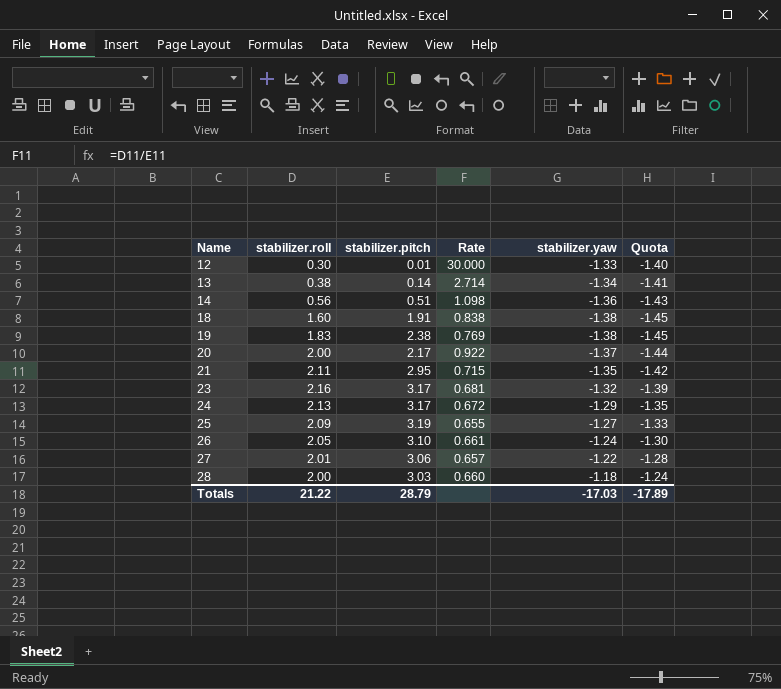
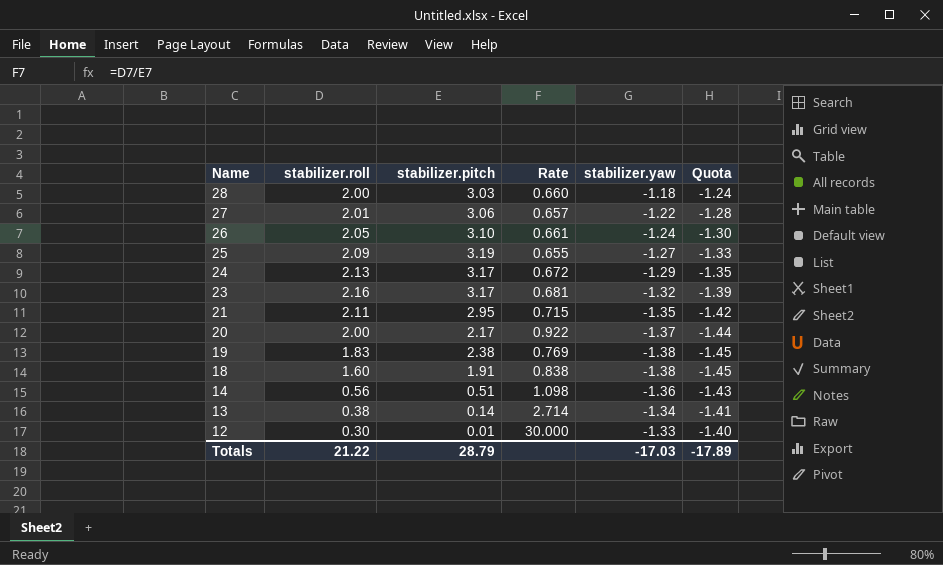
row order: Name ascending -> Name descending

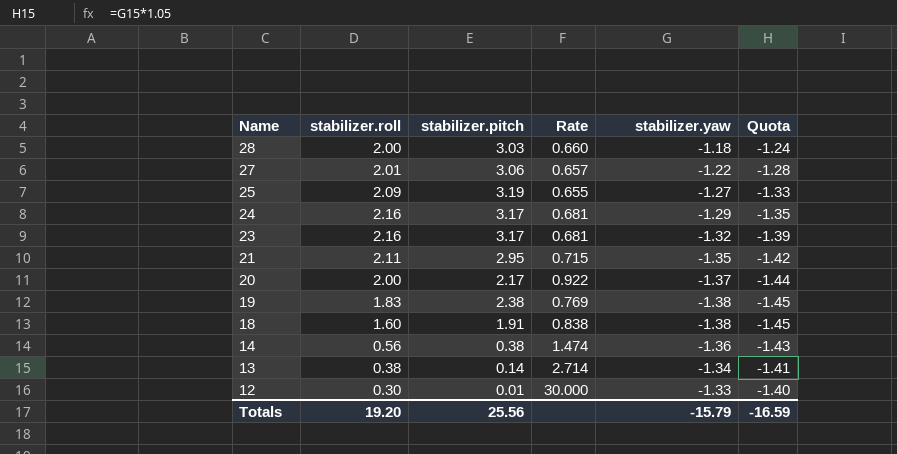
row 26: 2.05 | 3.10 | 0.661 | -1.24 | -1.30 -> none
24 | stabilizer.roll: 2.13 -> 2.16
24 | Rate: 0.672 -> 0.681
14 | stabilizer.pitch: 0.51 -> 0.38
14 | Rate: 1.098 -> 1.474
Totals | stabilizer.roll: 21.22 -> 19.20
Totals | stabilizer.pitch: 28.79 -> 25.56
Totals | stabilizer.yaw: -17.03 -> -15.79
Totals | Quota: -17.89 -> -16.59

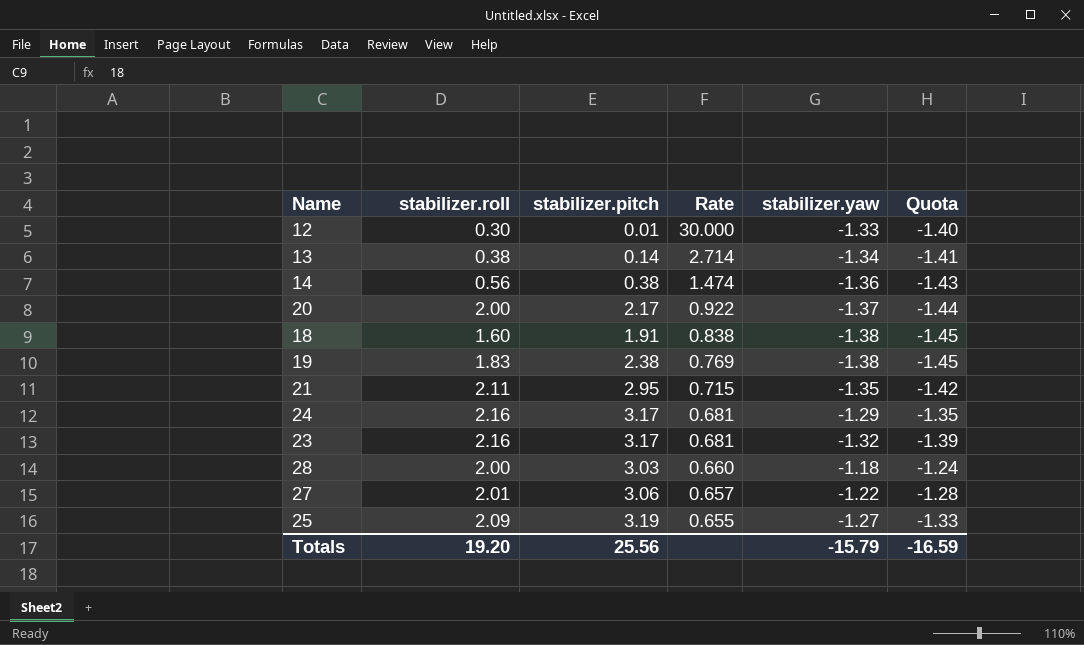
row order: Name descending -> Rate descending

